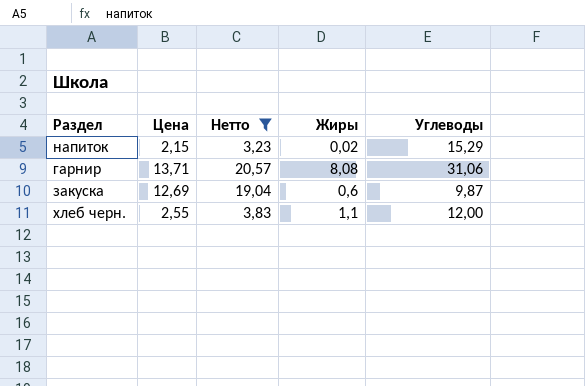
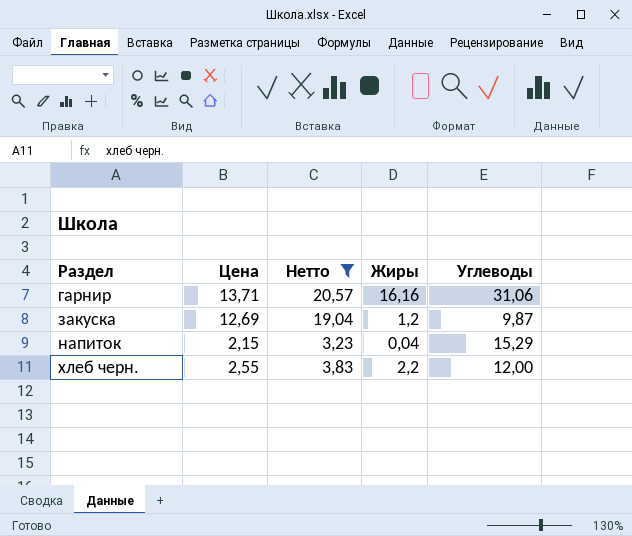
row order: none -> Раздел ascending
гарнир | Жиры: 8,08 -> 16,16
закуска | Жиры: 0,6 -> 1,2
напиток | Жиры: 0,02 -> 0,04
хлеб черн. | Жиры: 1,1 -> 2,2

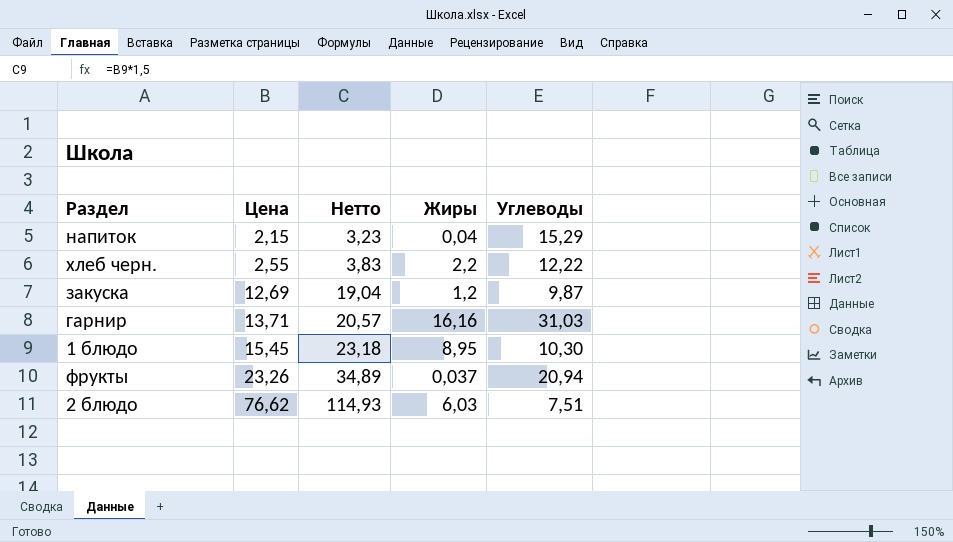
filter: Нетто <= 20,57 -> none
row order: Раздел ascending -> Цена ascending
хлеб черн. | Углеводы: 12,00 -> 12,22
гарнир | Углеводы: 31,06 -> 31,03

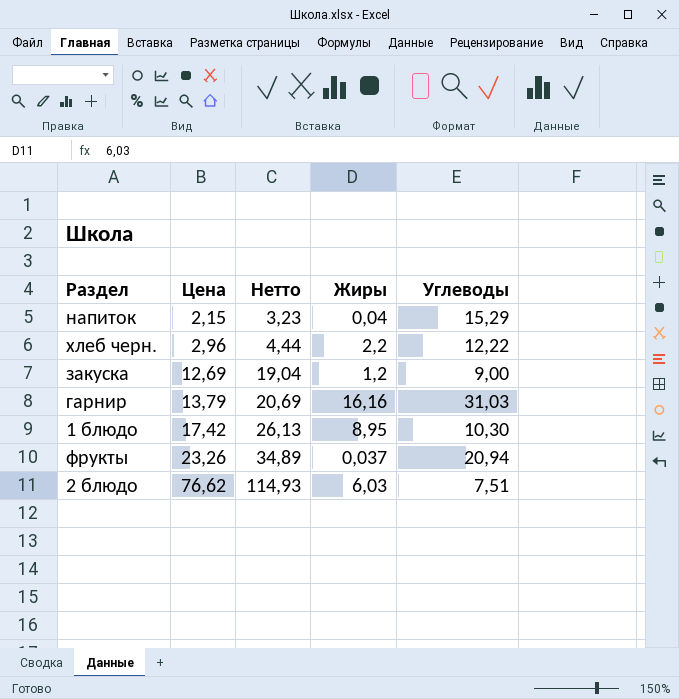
хлеб черн. | Цена: 2,55 -> 2,96
хлеб черн. | Нетто: 3,83 -> 4,44
закуска | Углеводы: 9,87 -> 9,00
гарнир | Цена: 13,71 -> 13,79
гарнир | Нетто: 20,57 -> 20,69
1 блюдо | Цена: 15,45 -> 17,42
1 блюдо | Нетто: 23,18 -> 26,13

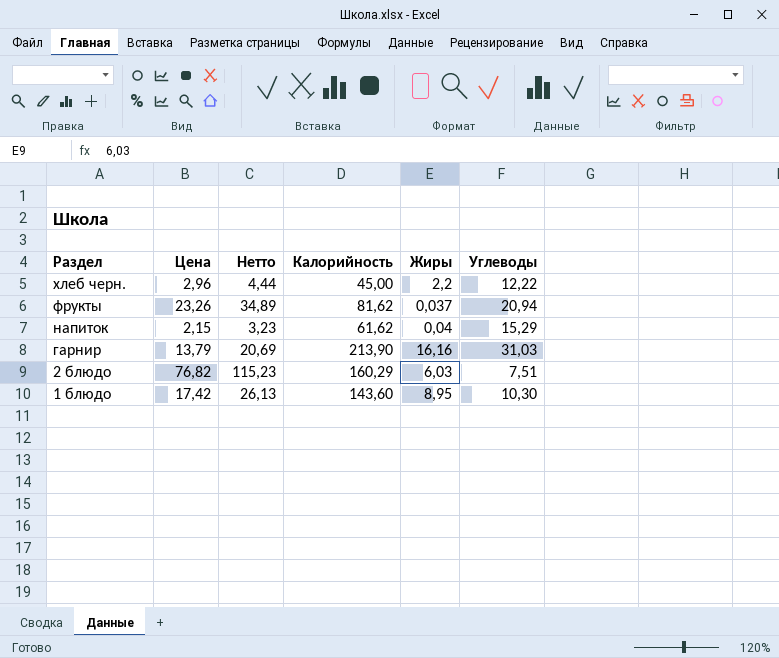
row order: Цена ascending -> Раздел descending
column Калорийность | position: none -> 4
row закуска: 12,69 | 19,04 | 1,2 | 9,00 -> none
2 блюдо | Цена: 76,62 -> 76,82
2 блюдо | Нетто: 114,93 -> 115,23

